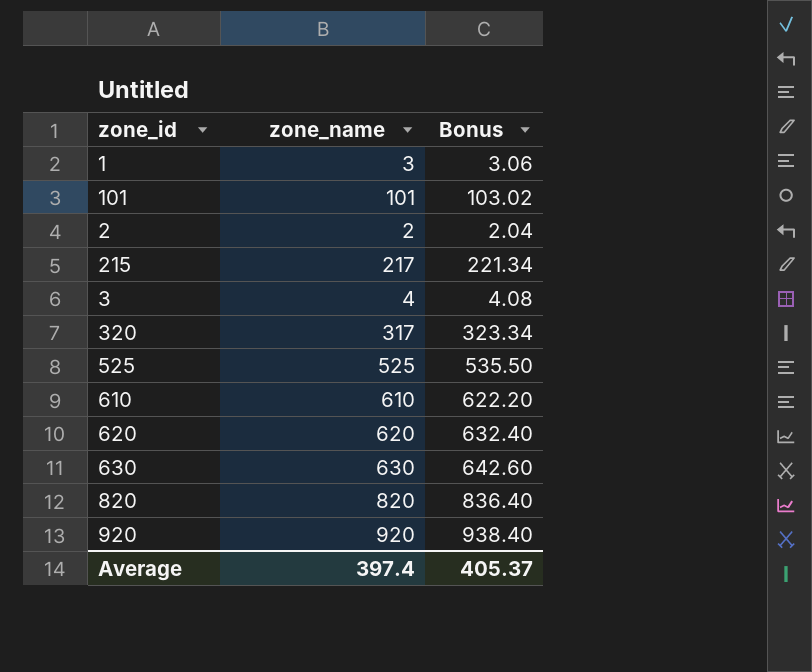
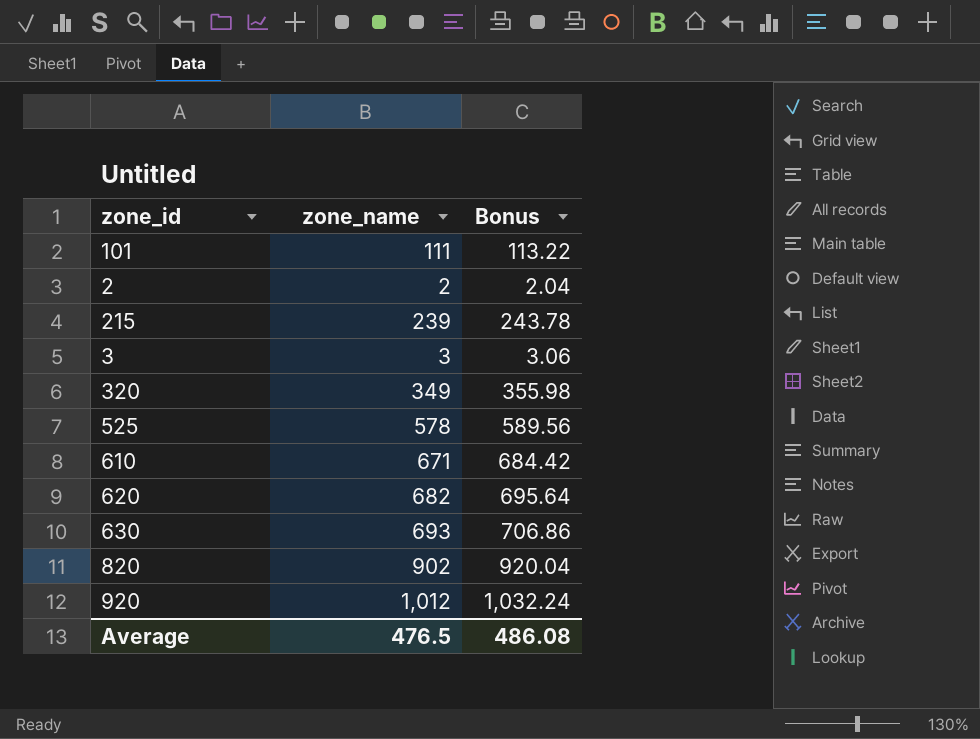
row 1: 3 | 3.06 -> none
101 | zone_name: 101 -> 111
101 | Bonus: 103.02 -> 113.22
215 | zone_name: 217 -> 239
215 | Bonus: 221.34 -> 243.78
3 | zone_name: 4 -> 3
3 | Bonus: 4.08 -> 3.06
320 | zone_name: 317 -> 349
320 | Bonus: 323.34 -> 355.98
525 | zone_name: 525 -> 578
525 | Bonus: 535.50 -> 589.56
610 | zone_name: 610 -> 671
610 | Bonus: 622.20 -> 684.42
620 | zone_name: 620 -> 682
620 | Bonus: 632.40 -> 695.64
630 | zone_name: 630 -> 693
630 | Bonus: 642.60 -> 706.86
820 | zone_name: 820 -> 902
820 | Bonus: 836.40 -> 920.04
920 | zone_name: 920 -> 1,012
920 | Bonus: 938.40 -> 1,032.24
Average | zone_name: 397.4 -> 476.5
Average | Bonus: 405.37 -> 486.08

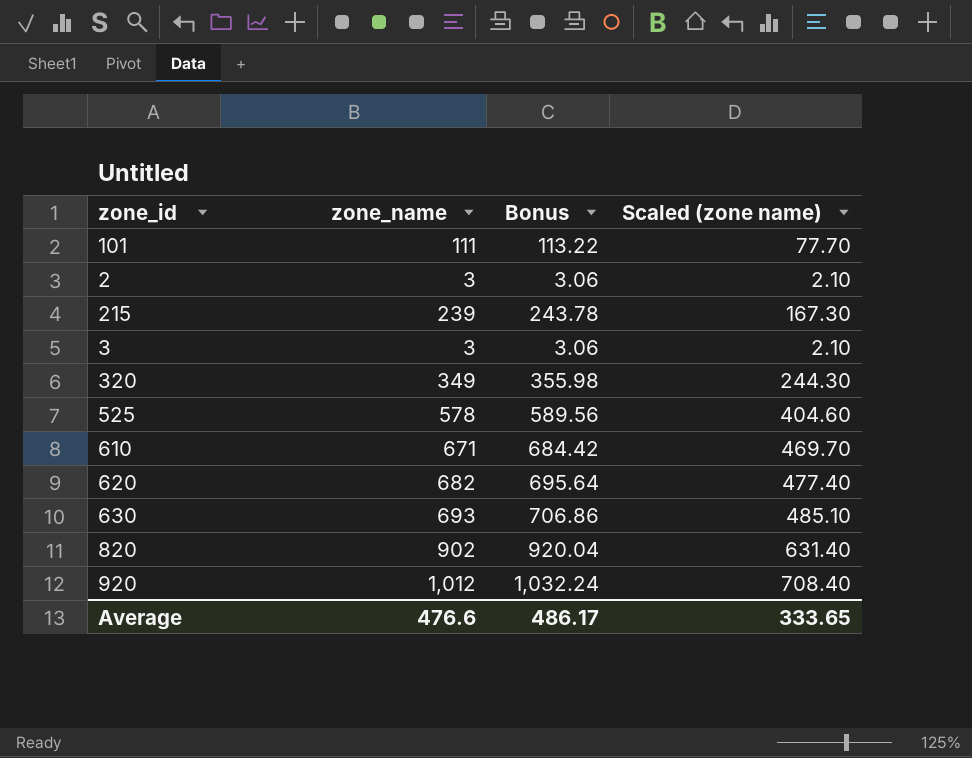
column Scaled (zone name) | formula: none -> [zone_name] * 0.7
2 | zone_name: 2 -> 3
2 | Bonus: 2.04 -> 3.06
Average | zone_name: 476.5 -> 476.6
Average | Bonus: 486.08 -> 486.17

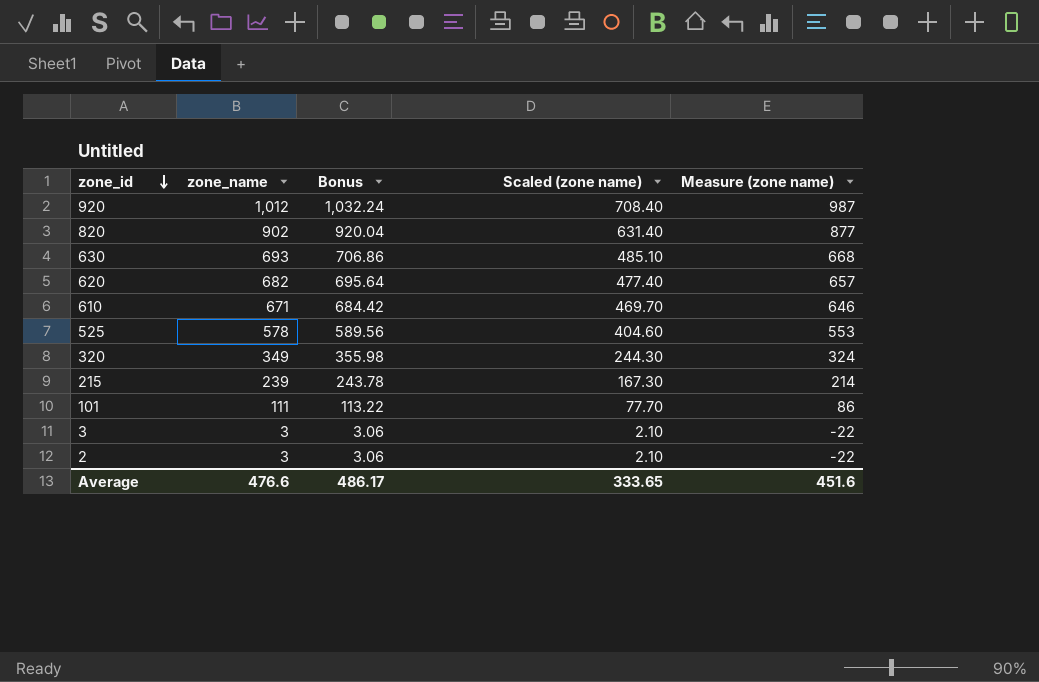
row order: none -> zone_id descending
column Measure (zone name) | formula: none -> [zone_name] - 25

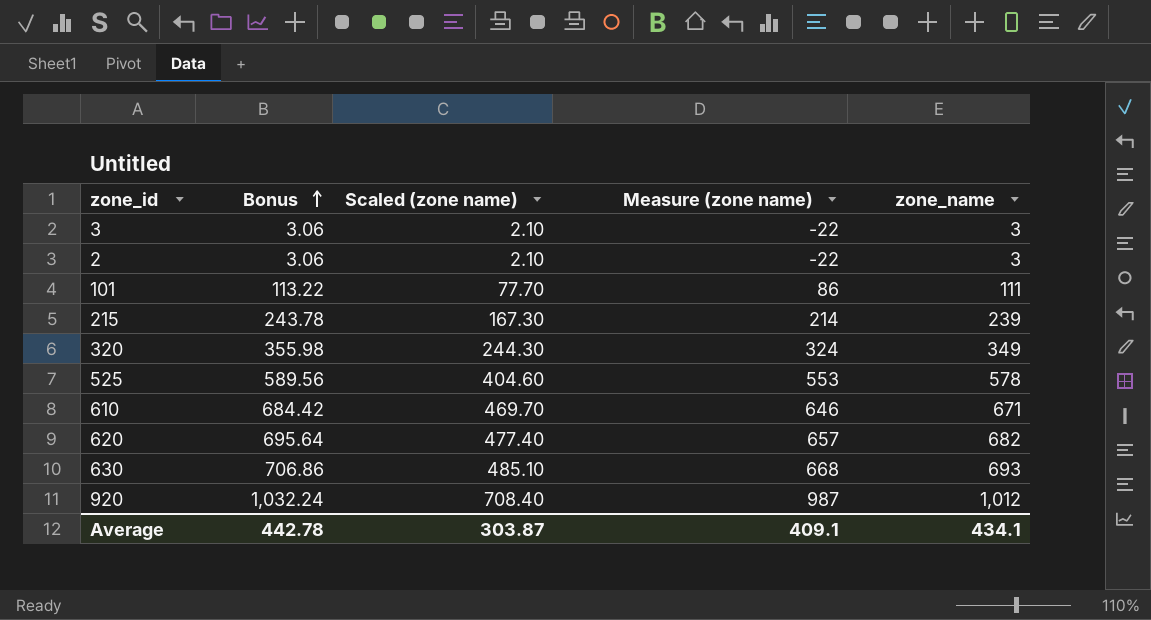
row order: zone_id descending -> Bonus ascending
column zone_name | position: 2 -> 5
row 820: 902 | 920.04 | 631.40 | 877 -> none
Average | Bonus: 486.17 -> 442.78
Average | Scaled (zone name): 333.65 -> 303.87
Average | Measure (zone name): 451.6 -> 409.1
Average | zone_name: 476.6 -> 434.1

